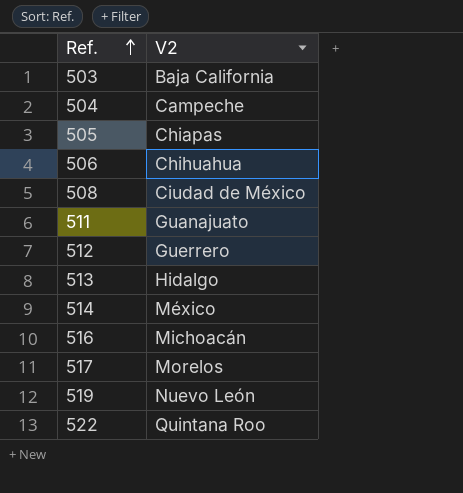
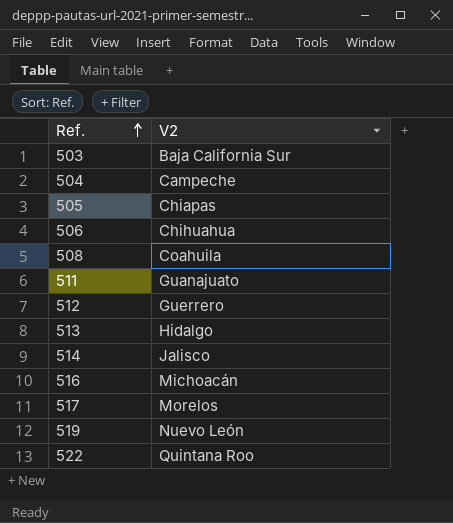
503 | V2: Baja California -> Baja California Sur
508 | V2: Ciudad de México -> Coahuila
514 | V2: México -> Jalisco

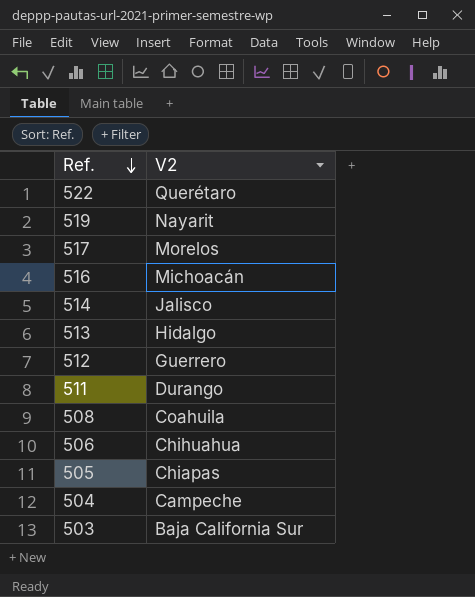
row order: Ref. ascending -> Ref. descending
522 | V2: Quintana Roo -> Querétaro
519 | V2: Nuevo León -> Nayarit
511 | V2: Guanajuato -> Durango

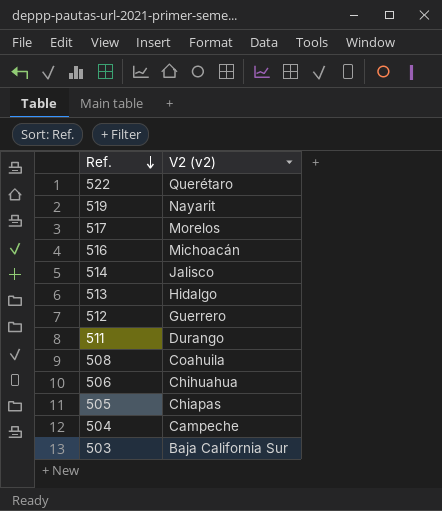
column name: V2 -> V2 (v2)

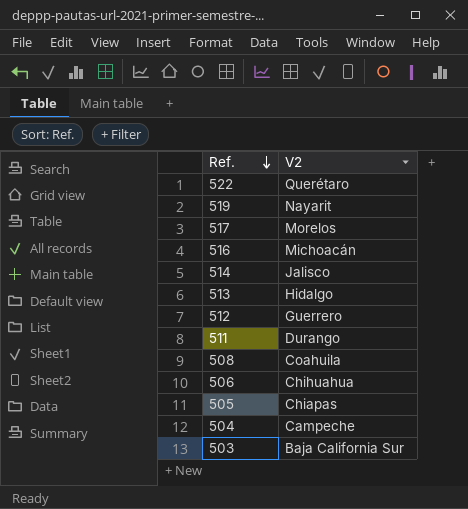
column name: V2 (v2) -> V2

